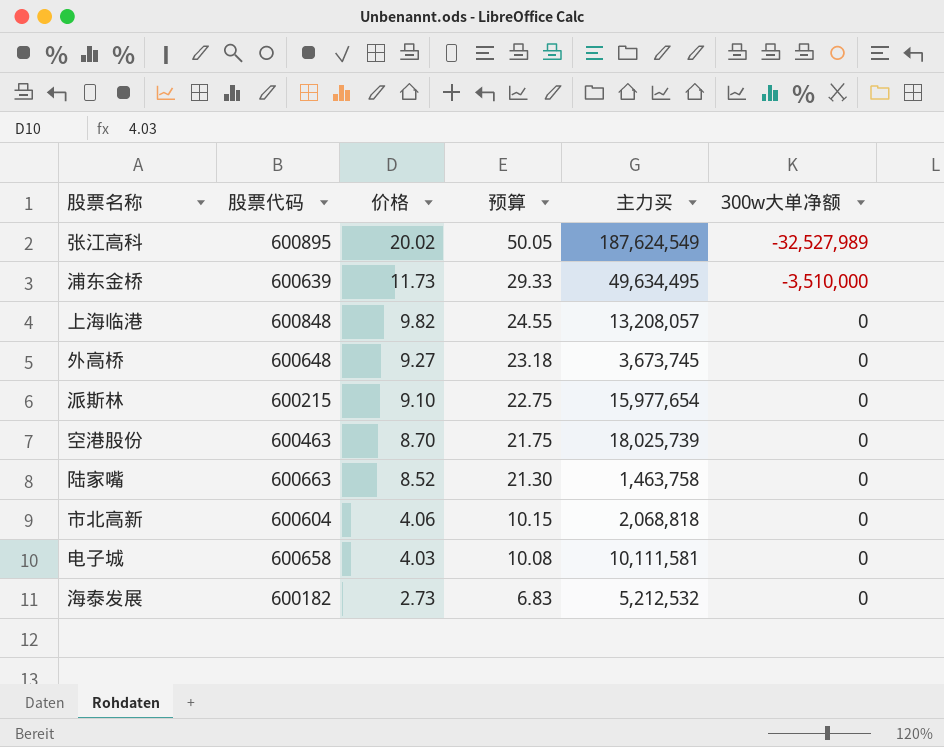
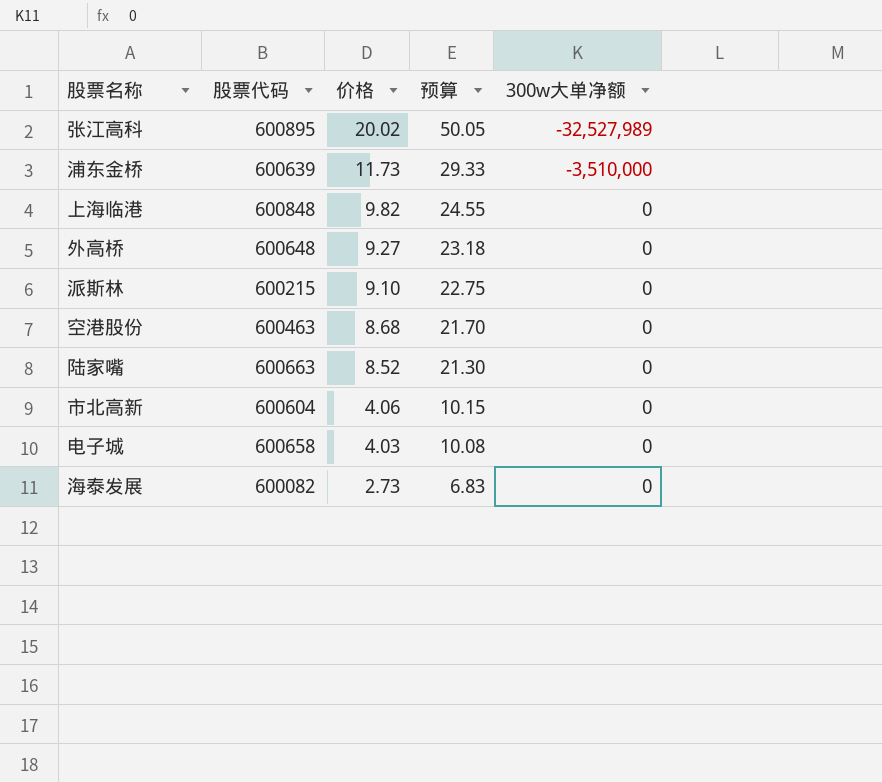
column 主力买 | position: 5 -> none
空港股份 | 价格: 8.70 -> 8.68
空港股份 | 预算: 21.75 -> 21.70
海泰发展 | 股票代码: 600182 -> 600082

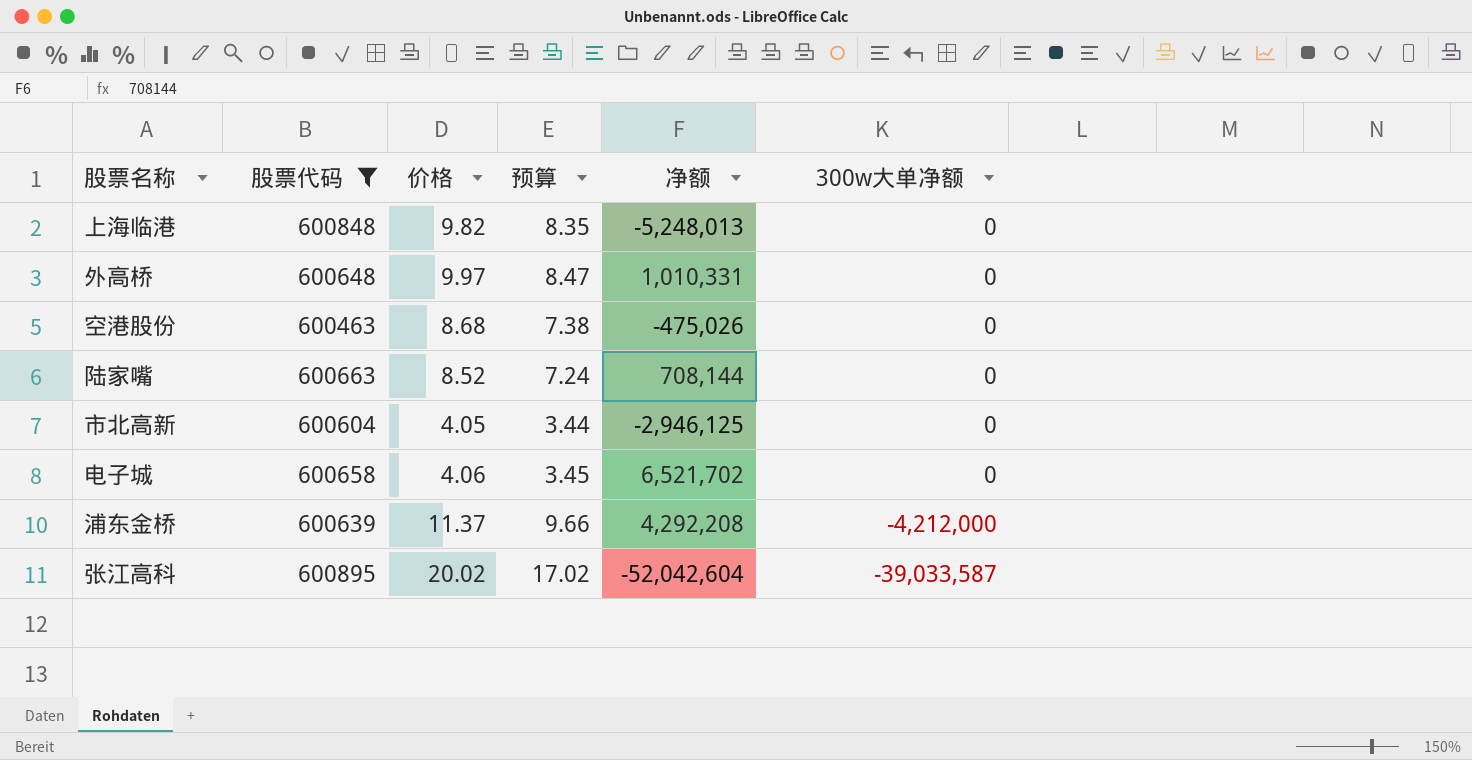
filter: none -> 股票代码 >= 600463
row order: 价格 descending -> 300w大单净额 descending
column 预算 | formula: [价格] * 2.5 -> [价格] * 0.85
column 净额 | position: none -> 5
外高桥 | 价格: 9.27 -> 9.97
市北高新 | 价格: 4.06 -> 4.05
电子城 | 价格: 4.03 -> 4.06
浦东金桥 | 价格: 11.73 -> 11.37
浦东金桥 | 300w大单净额: -3,510,000 -> -4,212,000
张江高科 | 300w大单净额: -32,527,989 -> -39,033,587

